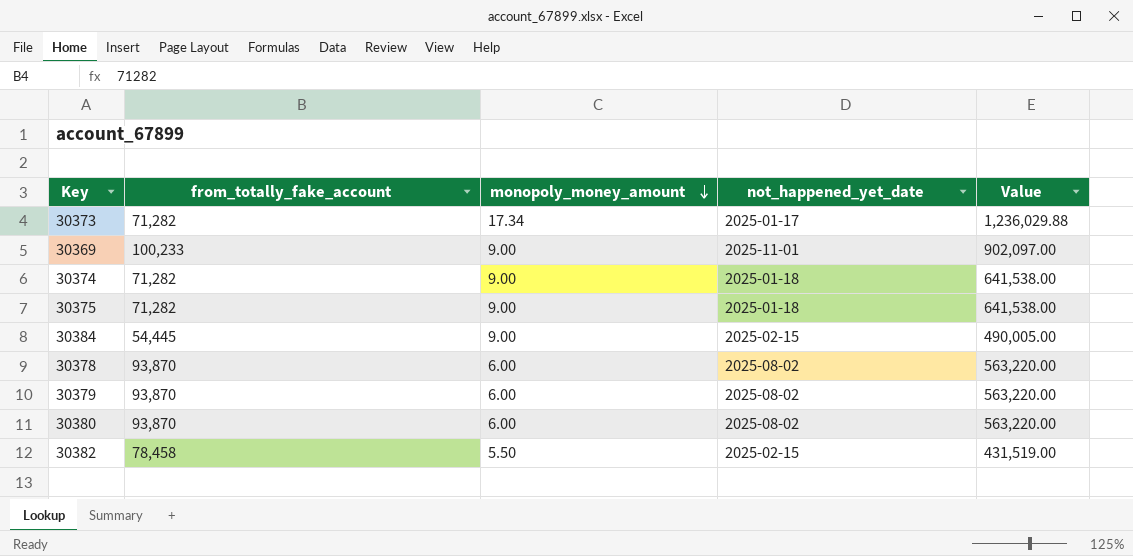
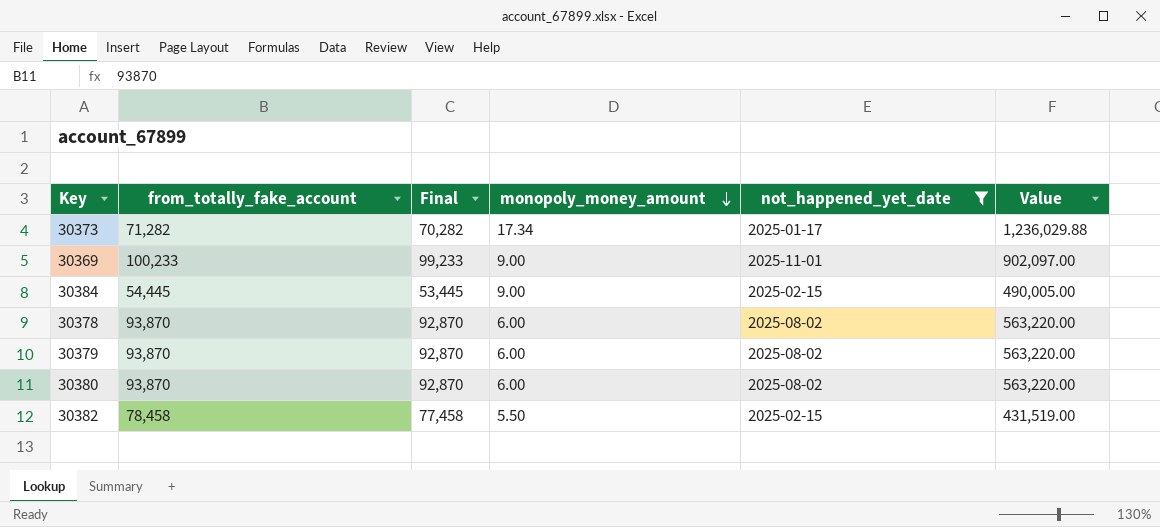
filter: none -> not_happened_yet_date != 2025-01-18
column Final | formula: none -> [from_totally_fake_account] - 1000

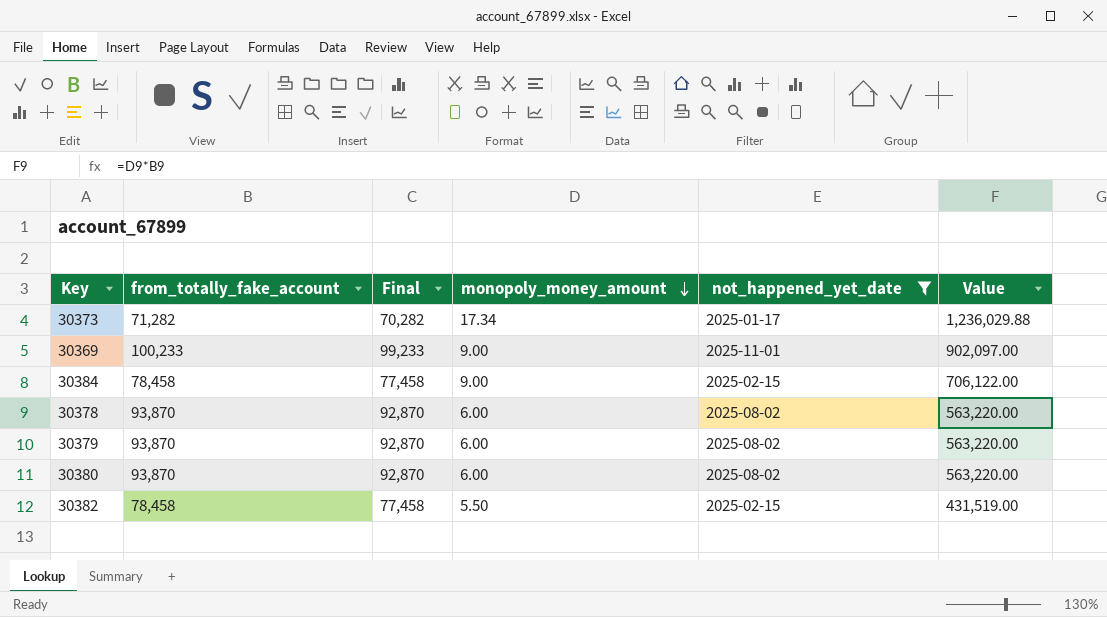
30384 | from_totally_fake_account: 54,445 -> 78,458
30384 | Final: 53,445 -> 77,458
30384 | Value: 490,005.00 -> 706,122.00

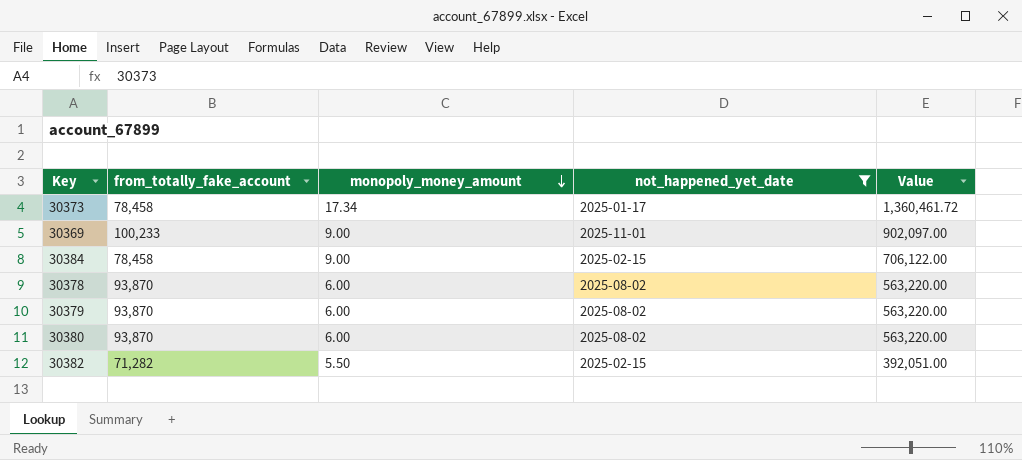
column Final | formula: [from_totally_fake_account] - 1000 -> none
30373 | from_totally_fake_account: 71,282 -> 78,458
30373 | Value: 1,236,029.88 -> 1,360,461.72
30382 | from_totally_fake_account: 78,458 -> 71,282
30382 | Value: 431,519.00 -> 392,051.00

